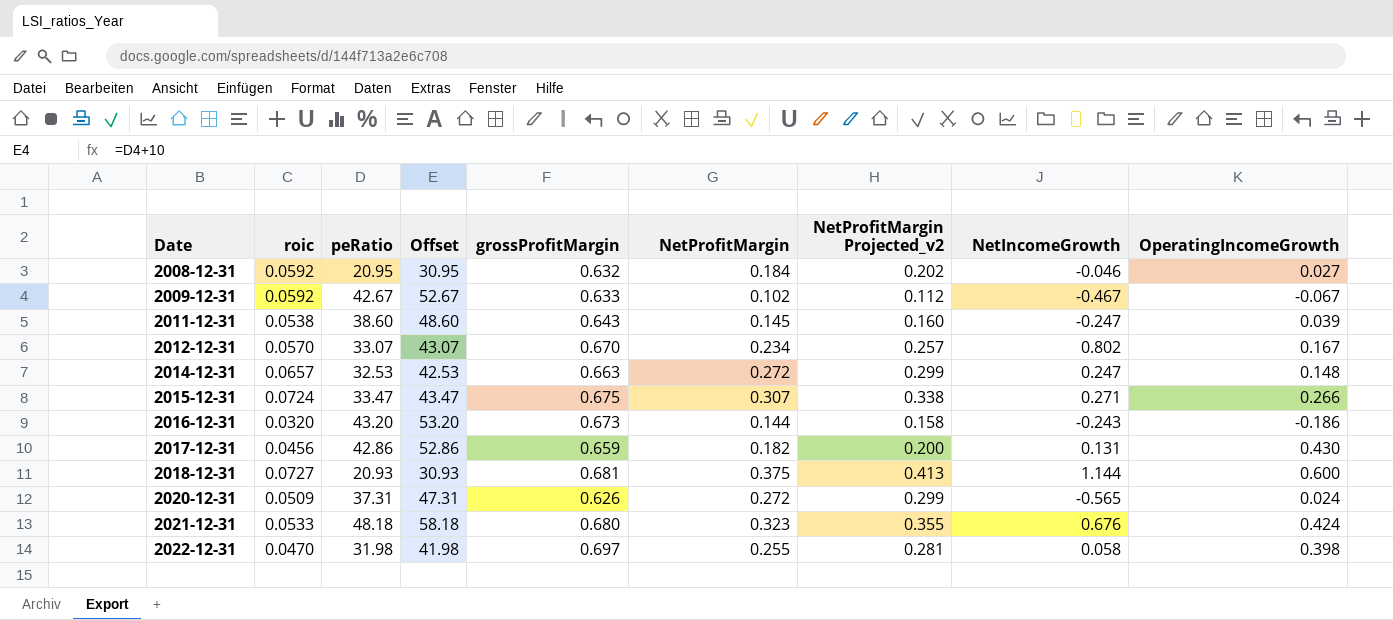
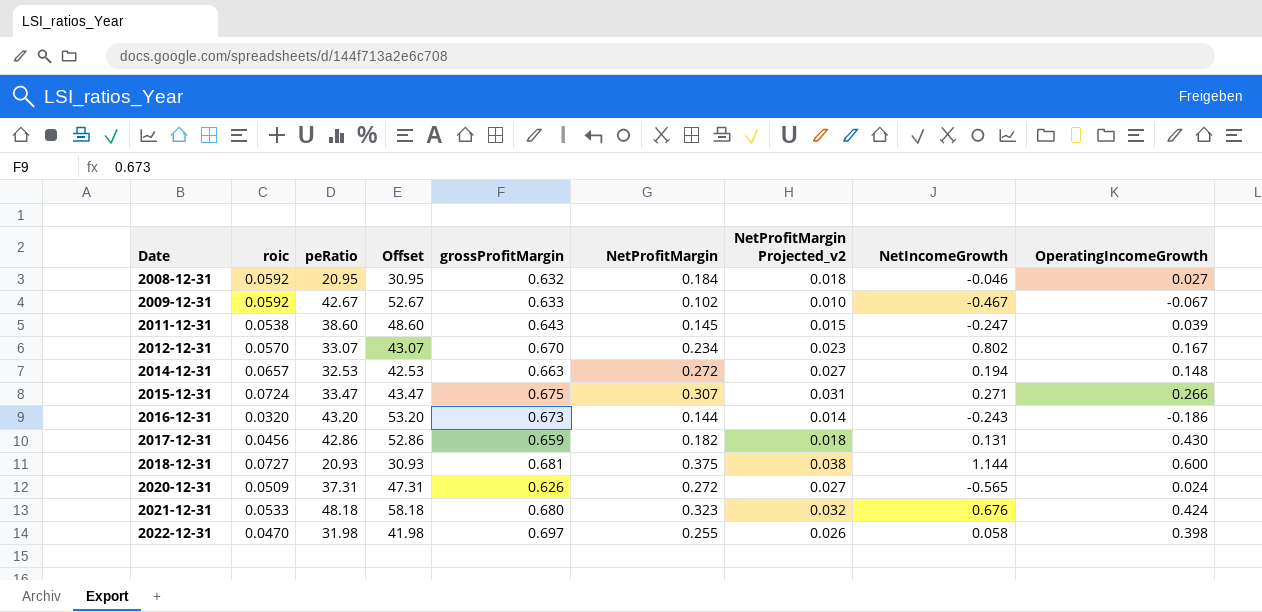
column NetProfitMargin Projected_v2 | formula: [NetProfitMargin] * 1.1 -> [NetProfitMargin] * 0.1
2014-12-31 | NetIncomeGrowth: 0.247 -> 0.194

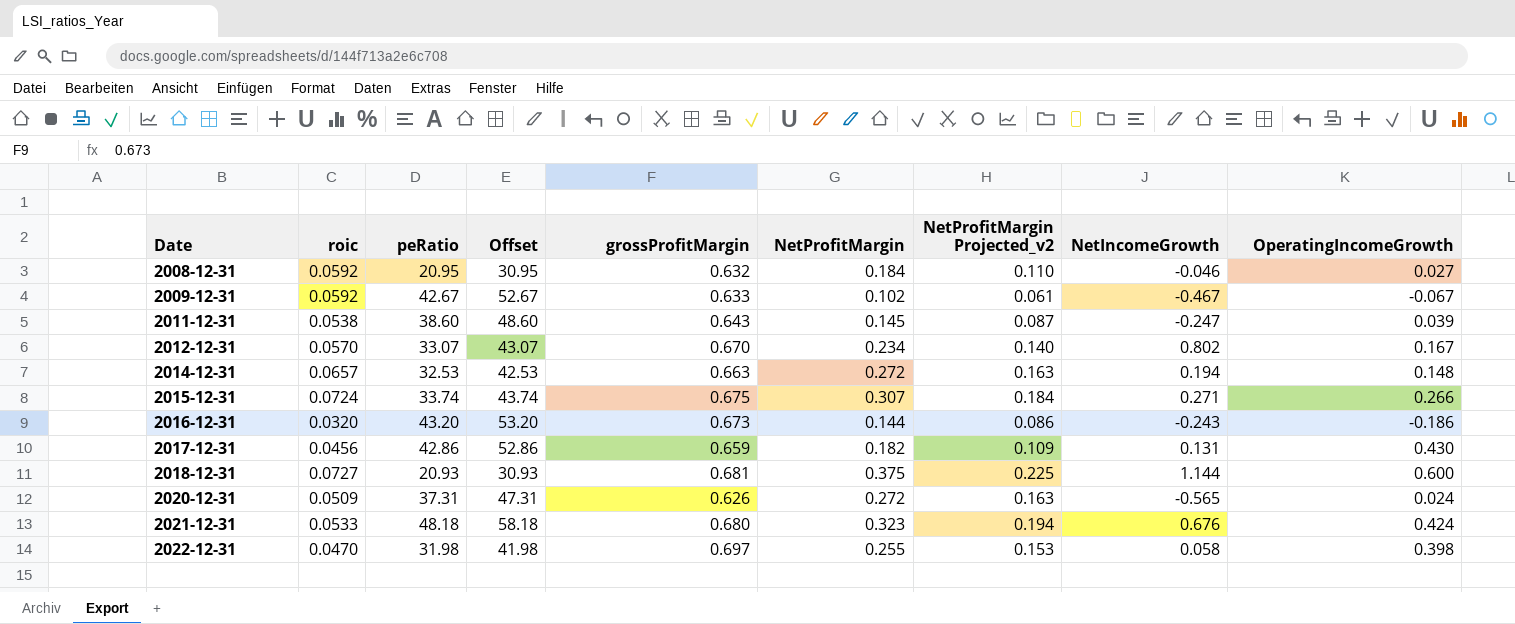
column NetProfitMargin Projected_v2 | formula: [NetProfitMargin] * 0.1 -> [NetProfitMargin] * 0.6
2015-12-31 | peRatio: 33.47 -> 33.74
2015-12-31 | Offset: 43.47 -> 43.74

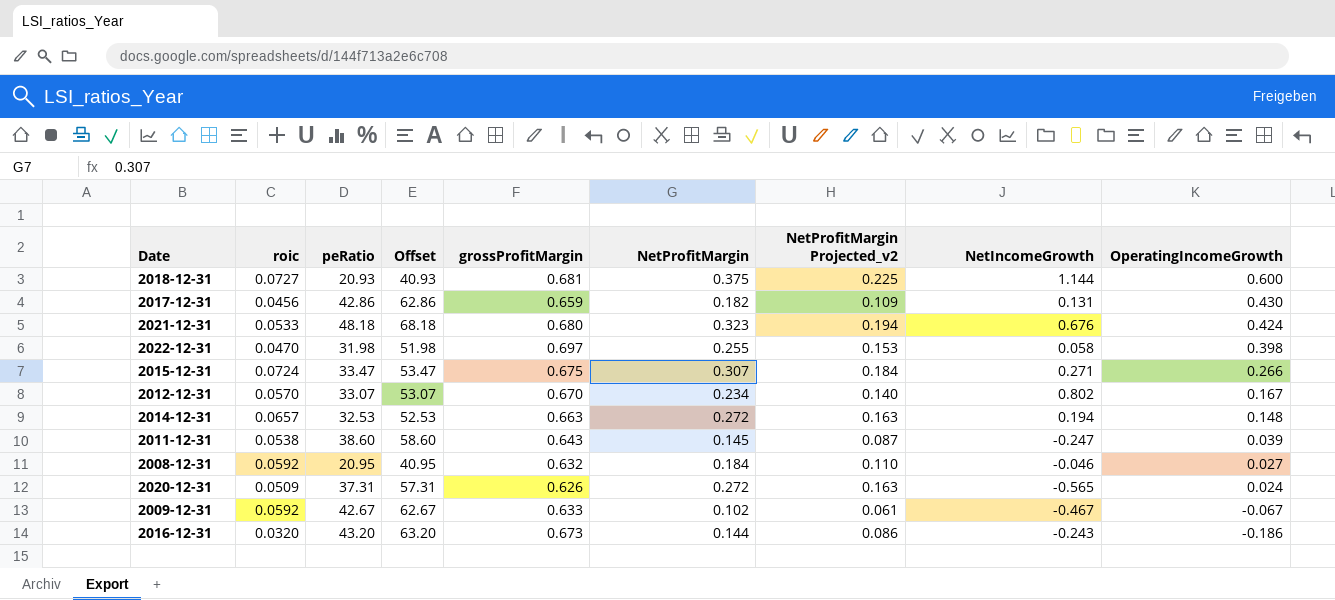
row order: Date ascending -> OperatingIncomeGrowth descending
column Offset | formula: [peRatio] + 10 -> [peRatio] + 20
2015-12-31 | peRatio: 33.74 -> 33.47

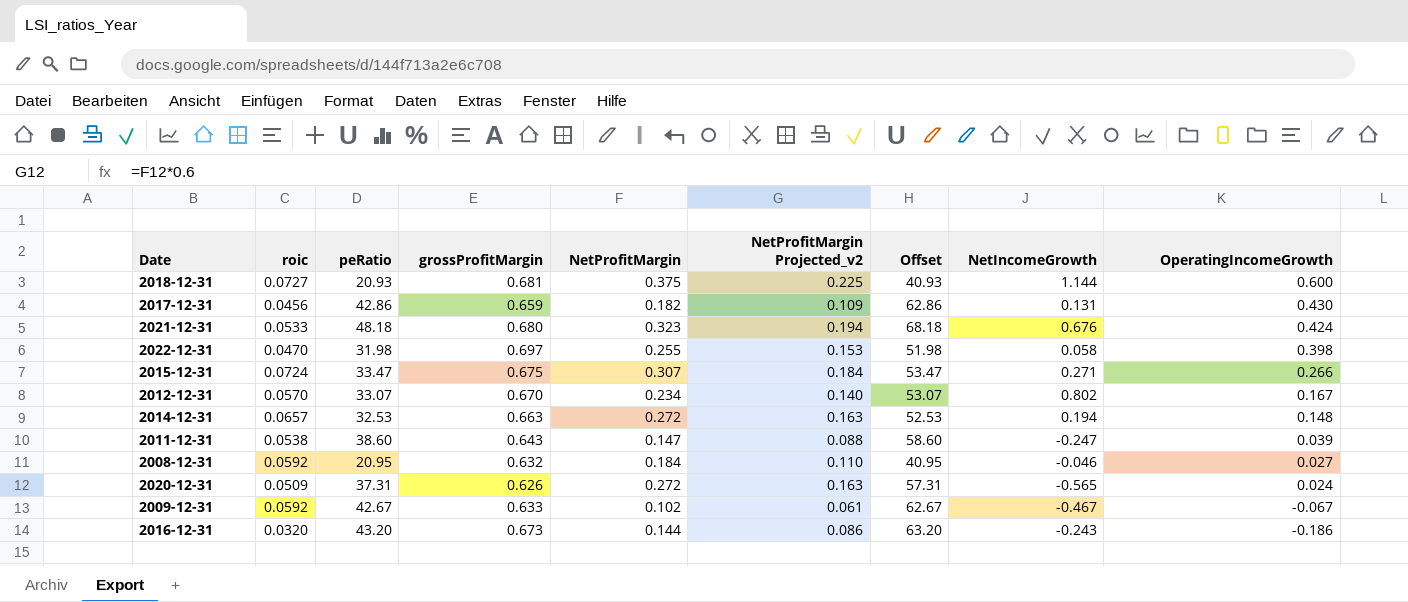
column Offset | position: 4 -> 7
2011-12-31 | NetProfitMargin: 0.145 -> 0.147
2011-12-31 | NetProfitMargin Projected_v2: 0.087 -> 0.088

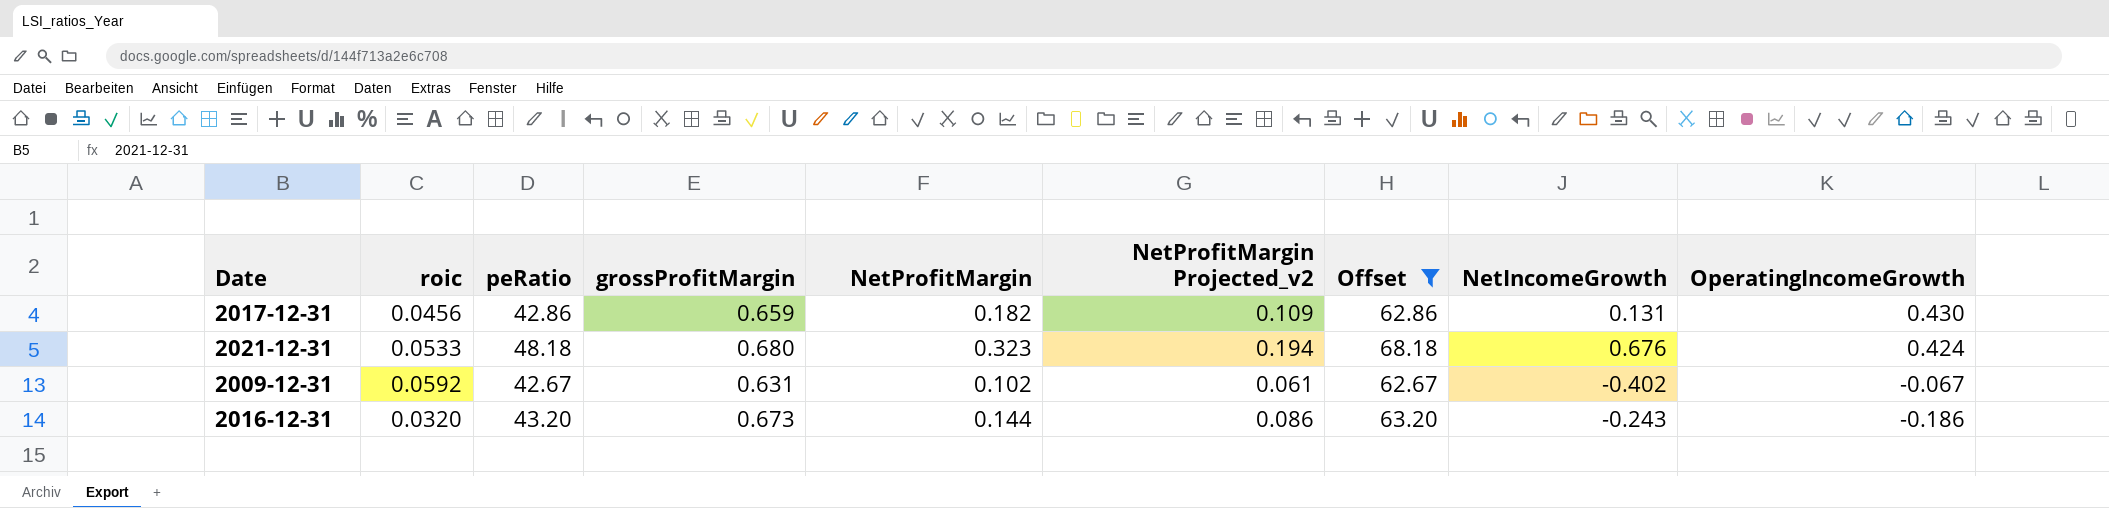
filter: none -> Offset >= 62.67
2009-12-31 | grossProfitMargin: 0.633 -> 0.631
2009-12-31 | NetIncomeGrowth: -0.467 -> -0.402

